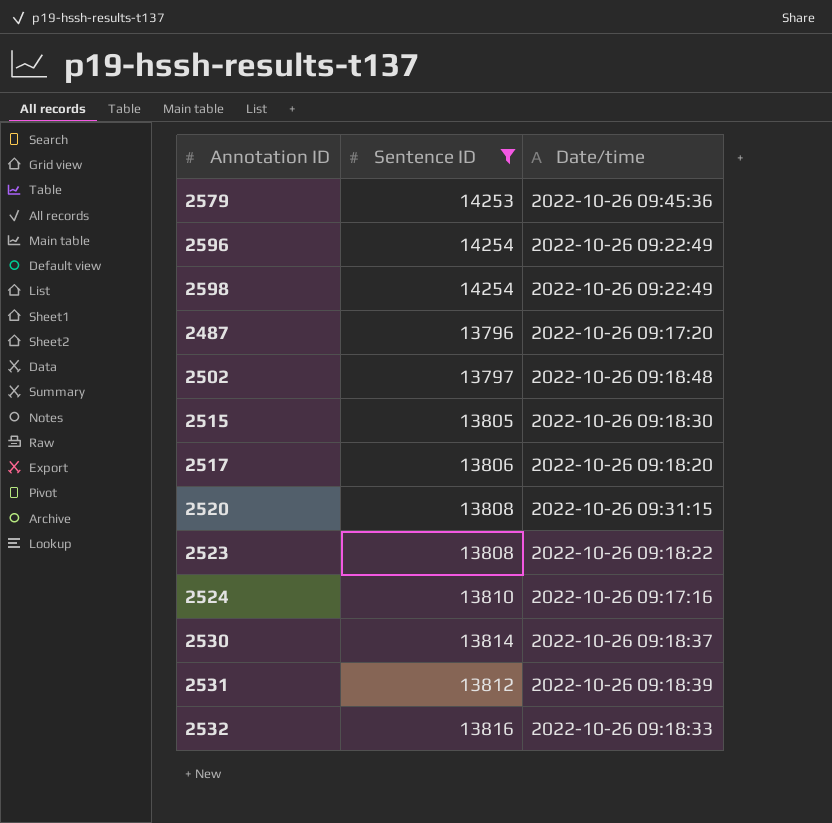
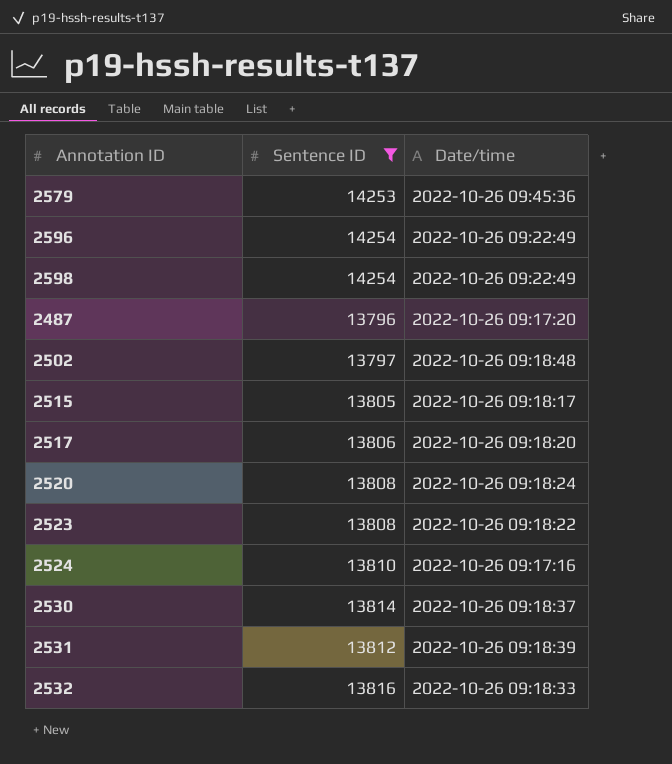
2515 | Date/time: 2022-10-26 09:18:30 -> 2022-10-26 09:18:17
2520 | Date/time: 2022-10-26 09:31:15 -> 2022-10-26 09:18:24

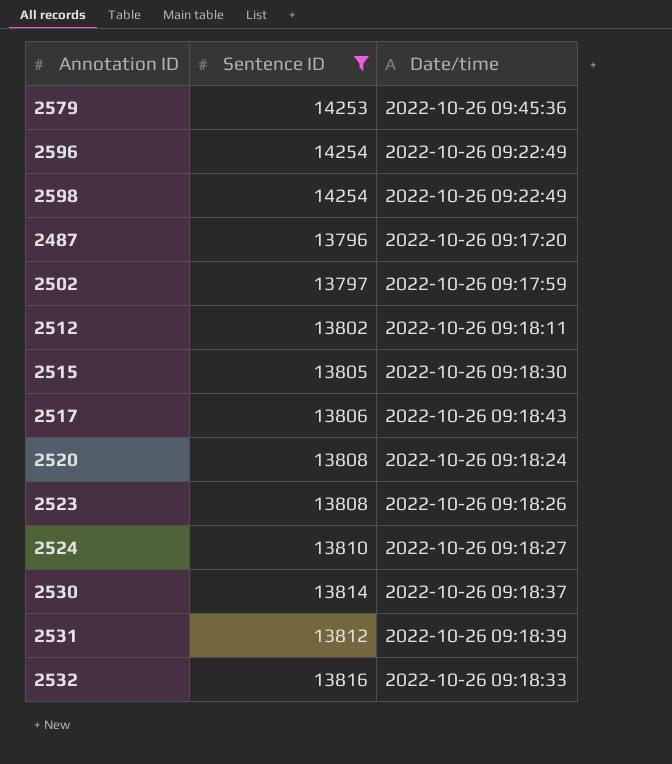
2502 | Date/time: 2022-10-26 09:18:48 -> 2022-10-26 09:17:59
row 2512: none -> 13802 | 2022-10-26 09:18:11
2515 | Date/time: 2022-10-26 09:18:17 -> 2022-10-26 09:18:30
2517 | Date/time: 2022-10-26 09:18:20 -> 2022-10-26 09:18:43
2523 | Date/time: 2022-10-26 09:18:22 -> 2022-10-26 09:18:26
2524 | Date/time: 2022-10-26 09:17:16 -> 2022-10-26 09:18:27

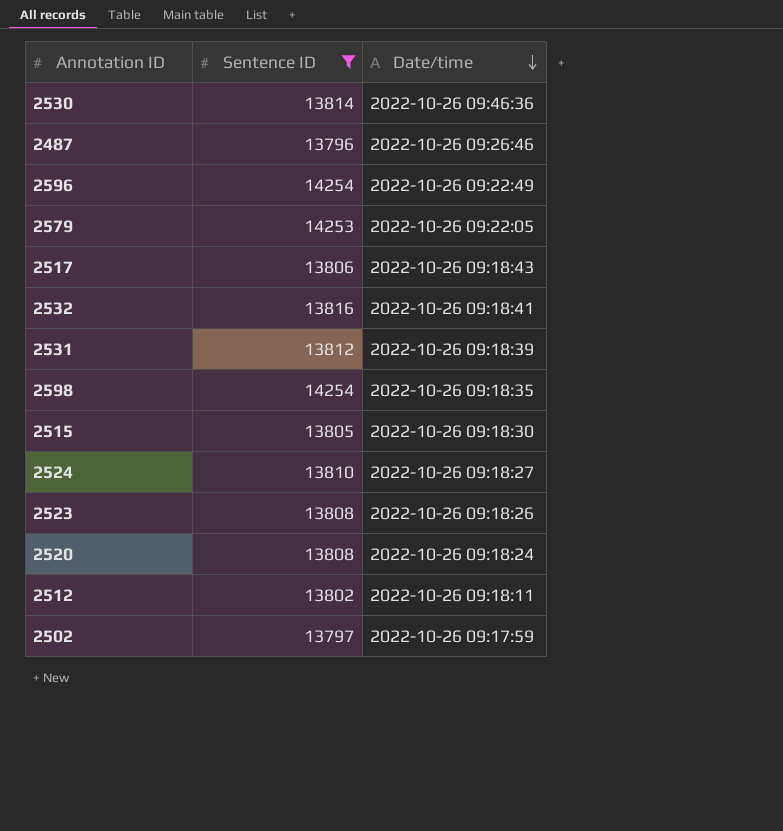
row order: none -> Date/time descending
2530 | Date/time: 2022-10-26 09:18:37 -> 2022-10-26 09:46:36
2487 | Date/time: 2022-10-26 09:17:20 -> 2022-10-26 09:26:46
2579 | Date/time: 2022-10-26 09:45:36 -> 2022-10-26 09:22:05
2532 | Date/time: 2022-10-26 09:18:33 -> 2022-10-26 09:18:41
2598 | Date/time: 2022-10-26 09:22:49 -> 2022-10-26 09:18:35

